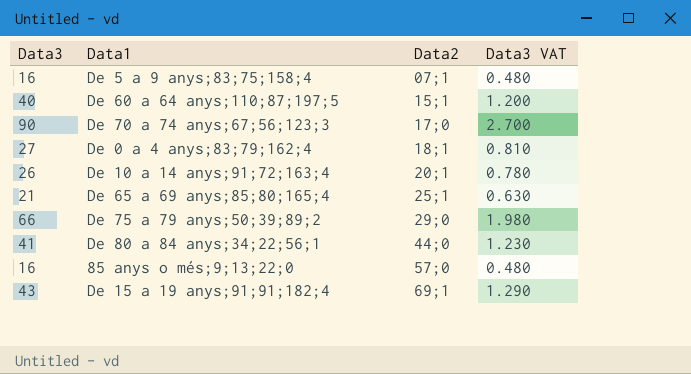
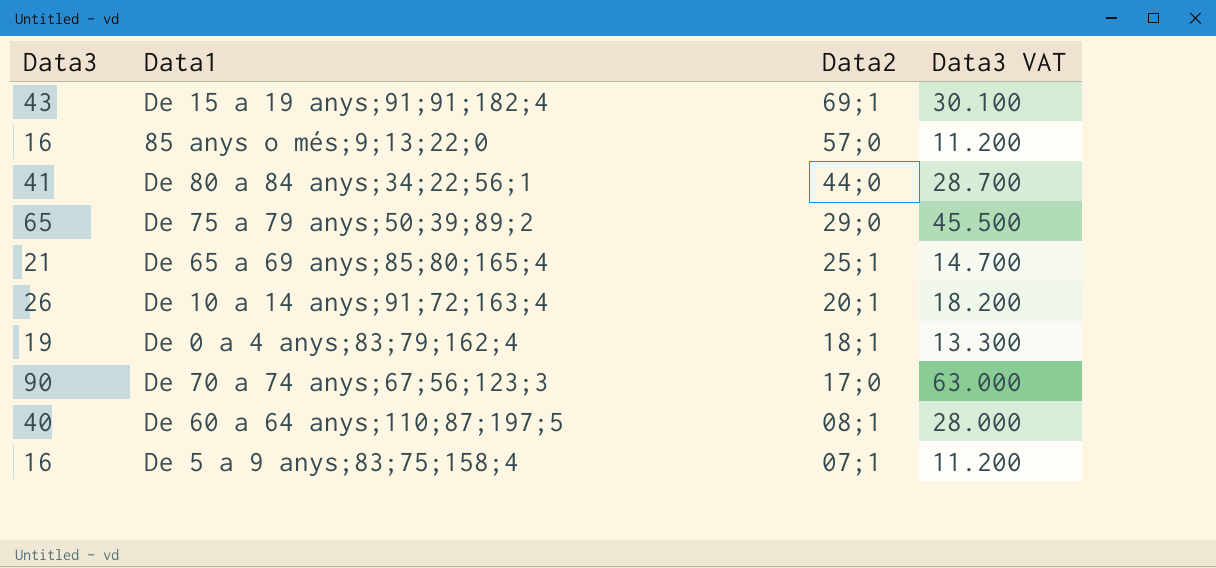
row order: Data2 ascending -> Data2 descending
column Data3 VAT | formula: [Data3] * 0.03 -> [Data3] * 0.7
De 75 a 79 anys;50;39;89;2 | Data3: 66 -> 65
De 0 a 4 anys;83;79;162;4 | Data3: 27 -> 19
De 60 a 64 anys;110;87;197;5 | Data2: 15;1 -> 08;1

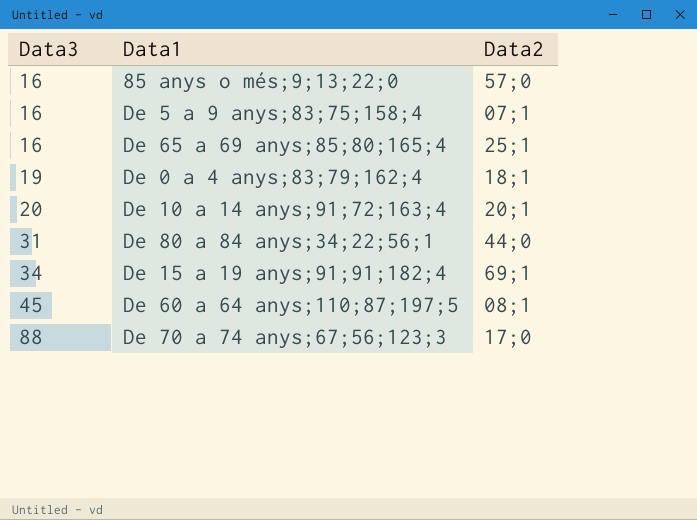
row order: Data2 descending -> Data3 ascending
column Data3 VAT | formula: [Data3] * 0.7 -> none
row De 75 a 79 anys;50;39;89;2: 65 | 29;0 | 45.500 -> none
De 65 a 69 anys;85;80;165;4 | Data3: 21 -> 16
De 10 a 14 anys;91;72;163;4 | Data3: 26 -> 20
De 80 a 84 anys;34;22;56;1 | Data3: 41 -> 31
De 15 a 19 anys;91;91;182;4 | Data3: 43 -> 34
De 60 a 64 anys;110;87;197;5 | Data3: 40 -> 45
De 70 a 74 anys;67;56;123;3 | Data3: 90 -> 88

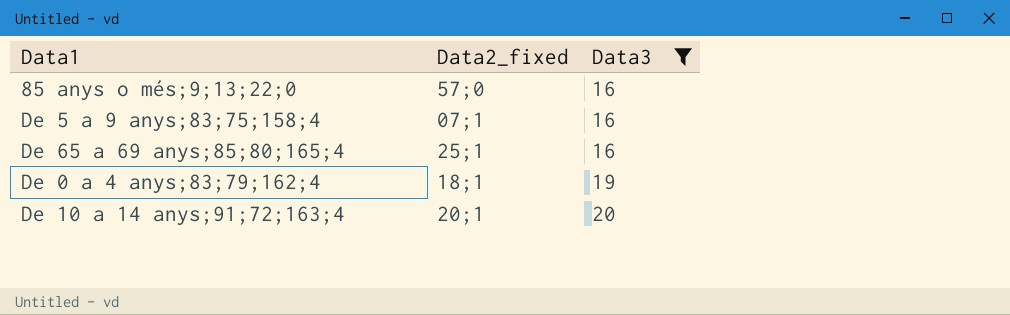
filter: none -> Data3 <= 20
column name: Data2 -> Data2_fixed
column Data3 | position: 1 -> 3

